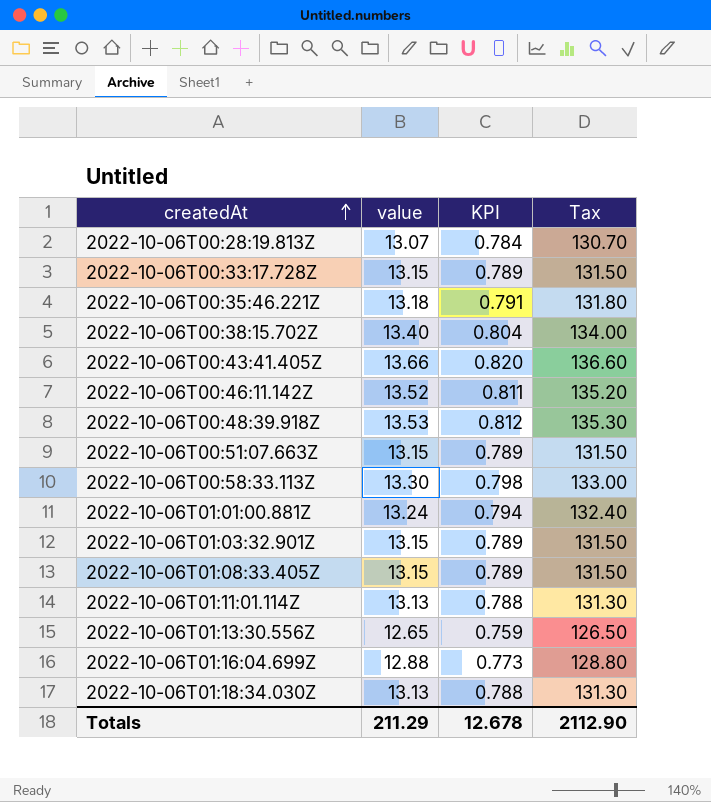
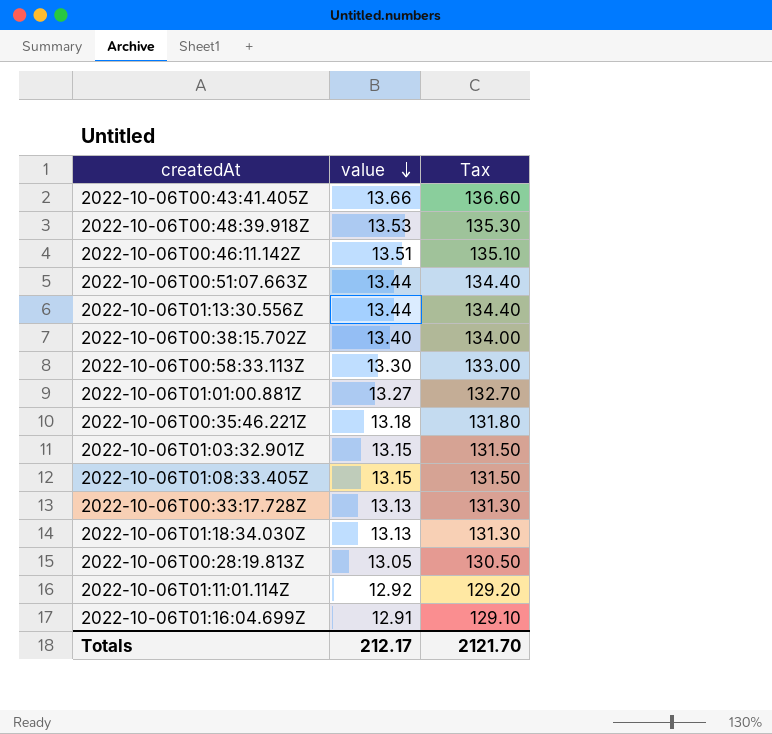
row order: createdAt ascending -> value descending
column KPI | formula: [value] * 0.06 -> none
2022-10-06T00:46:11.142Z | value: 13.52 -> 13.51
2022-10-06T00:46:11.142Z | Tax: 135.20 -> 135.10
2022-10-06T00:51:07.663Z | value: 13.15 -> 13.44
2022-10-06T00:51:07.663Z | Tax: 131.50 -> 134.40
2022-10-06T01:13:30.556Z | value: 12.65 -> 13.44
2022-10-06T01:13:30.556Z | Tax: 126.50 -> 134.40
2022-10-06T01:01:00.881Z | value: 13.24 -> 13.27
2022-10-06T01:01:00.881Z | Tax: 132.40 -> 132.70
2022-10-06T00:33:17.728Z | value: 13.15 -> 13.13
2022-10-06T00:33:17.728Z | Tax: 131.50 -> 131.30
2022-10-06T00:28:19.813Z | value: 13.07 -> 13.05
2022-10-06T00:28:19.813Z | Tax: 130.70 -> 130.50
2022-10-06T01:11:01.114Z | value: 13.13 -> 12.92
2022-10-06T01:11:01.114Z | Tax: 131.30 -> 129.20
2022-10-06T01:16:04.699Z | value: 12.88 -> 12.91
2022-10-06T01:16:04.699Z | Tax: 128.80 -> 129.10
Totals | value: 211.29 -> 212.17
Totals | Tax: 2112.90 -> 2121.70

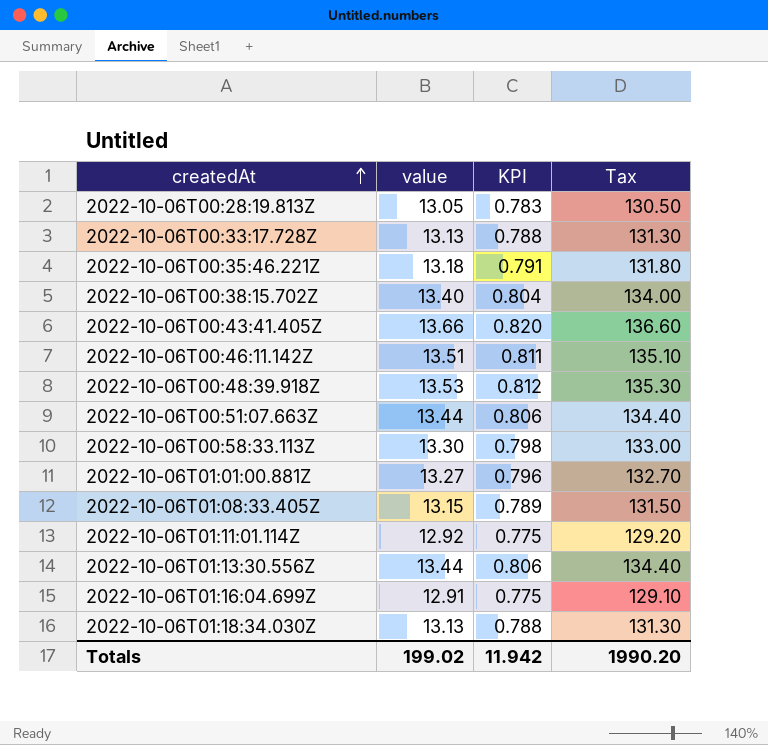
row order: value descending -> createdAt ascending
column KPI | formula: none -> [value] * 0.06
row 2022-10-06T01:03:32.901Z: 13.15 | 131.50 -> none
Totals | value: 212.17 -> 199.02
Totals | Tax: 2121.70 -> 1990.20

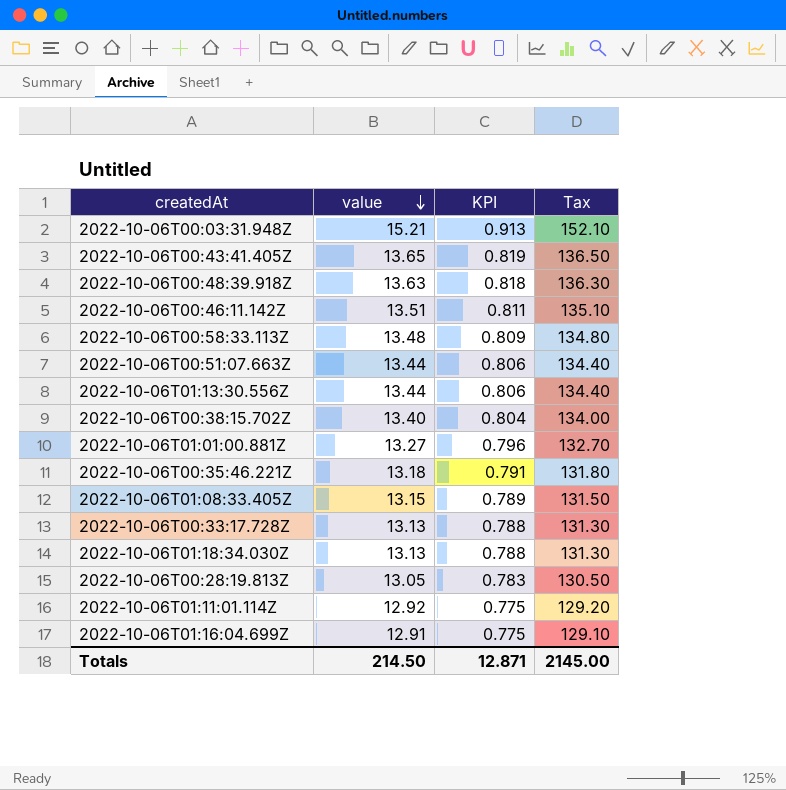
row order: createdAt ascending -> value descending
row 2022-10-06T00:03:31.948Z: none -> 15.21 | 0.913 | 152.10
2022-10-06T00:43:41.405Z | value: 13.66 -> 13.65
2022-10-06T00:43:41.405Z | KPI: 0.820 -> 0.819
2022-10-06T00:43:41.405Z | Tax: 136.60 -> 136.50
2022-10-06T00:48:39.918Z | value: 13.53 -> 13.63
2022-10-06T00:48:39.918Z | KPI: 0.812 -> 0.818
2022-10-06T00:48:39.918Z | Tax: 135.30 -> 136.30
2022-10-06T00:58:33.113Z | value: 13.30 -> 13.48
2022-10-06T00:58:33.113Z | KPI: 0.798 -> 0.809
2022-10-06T00:58:33.113Z | Tax: 133.00 -> 134.80
Totals | value: 199.02 -> 214.50
Totals | KPI: 11.942 -> 12.871
Totals | Tax: 1990.20 -> 2145.00

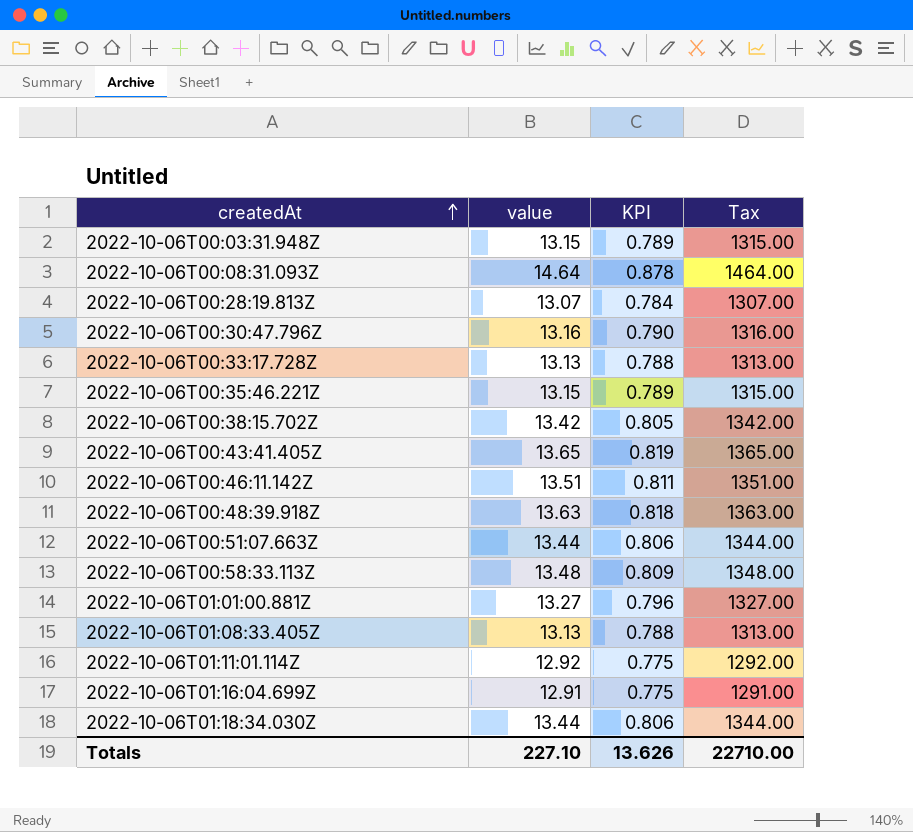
row order: value descending -> createdAt ascending
column Tax | formula: [value] * 10 -> [value] * 100
row 2022-10-06T01:13:30.556Z: 13.44 | 0.806 | 134.40 -> none
2022-10-06T00:03:31.948Z | value: 15.21 -> 13.15
2022-10-06T00:03:31.948Z | KPI: 0.913 -> 0.789
row 2022-10-06T00:08:31.093Z: none -> 14.64 | 0.878 | 1464.00
2022-10-06T00:28:19.813Z | value: 13.05 -> 13.07
2022-10-06T00:28:19.813Z | KPI: 0.783 -> 0.784
row 2022-10-06T00:30:47.796Z: none -> 13.16 | 0.790 | 1316.00
2022-10-06T00:35:46.221Z | value: 13.18 -> 13.15
2022-10-06T00:35:46.221Z | KPI: 0.791 -> 0.789
2022-10-06T00:38:15.702Z | value: 13.40 -> 13.42
2022-10-06T00:38:15.702Z | KPI: 0.804 -> 0.805
2022-10-06T01:08:33.405Z | value: 13.15 -> 13.13
2022-10-06T01:08:33.405Z | KPI: 0.789 -> 0.788
2022-10-06T01:18:34.030Z | value: 13.13 -> 13.44
2022-10-06T01:18:34.030Z | KPI: 0.788 -> 0.806
Totals | value: 214.50 -> 227.10
Totals | KPI: 12.871 -> 13.626
Totals | Tax: 2145.00 -> 22710.00

